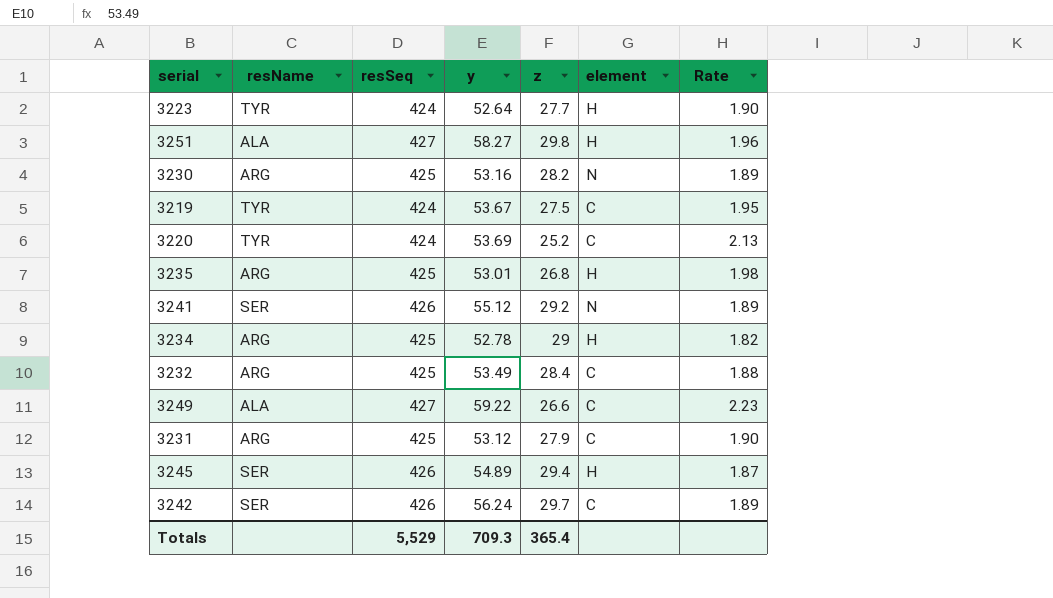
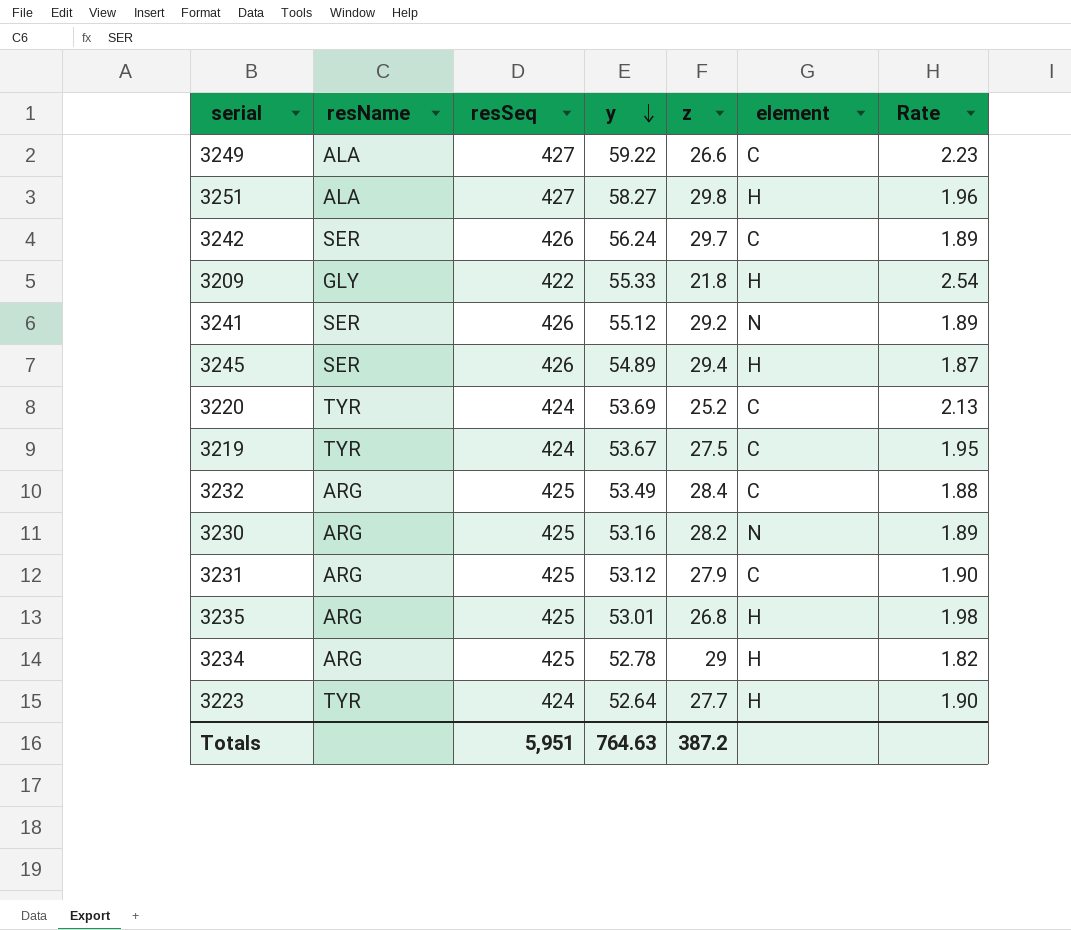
row order: none -> y descending
row 3209: none -> GLY | 422 | 55.33 | 21.8 | H | 2.54
Totals | resSeq: 5,529 -> 5,951
Totals | y: 709.3 -> 764.63
Totals | z: 365.4 -> 387.2

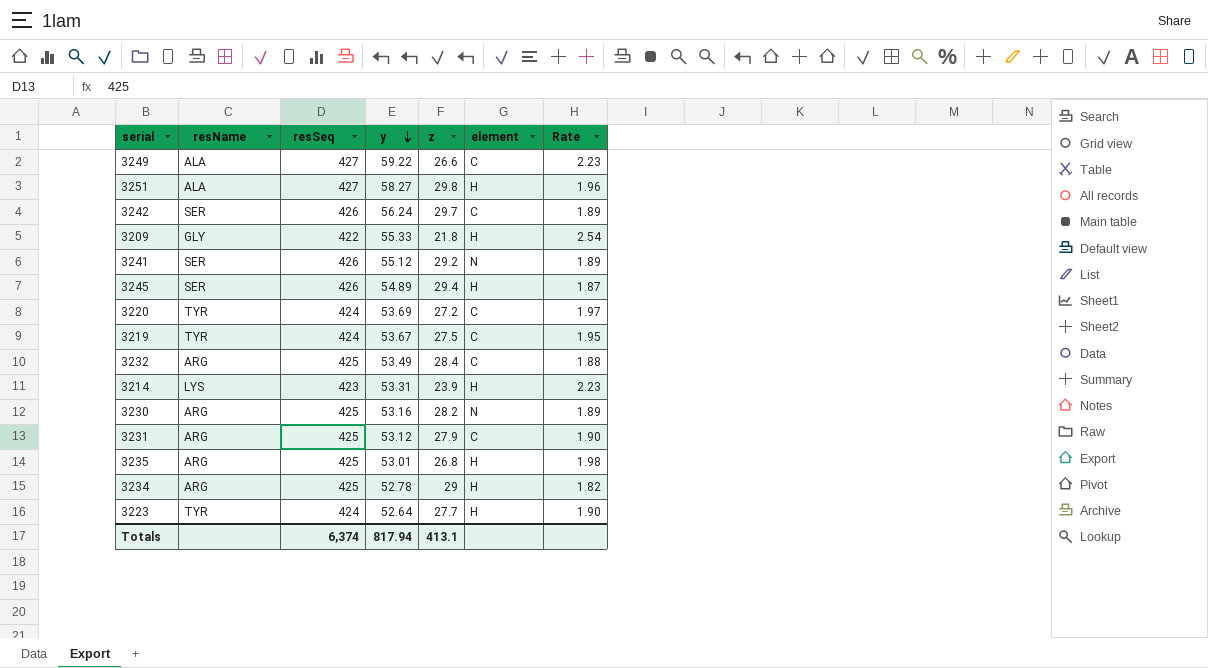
3220 | z: 25.2 -> 27.2
3220 | Rate: 2.13 -> 1.97
row 3214: none -> LYS | 423 | 53.31 | 23.9 | H | 2.23
Totals | resSeq: 5,951 -> 6,374
Totals | y: 764.63 -> 817.94
Totals | z: 387.2 -> 413.1

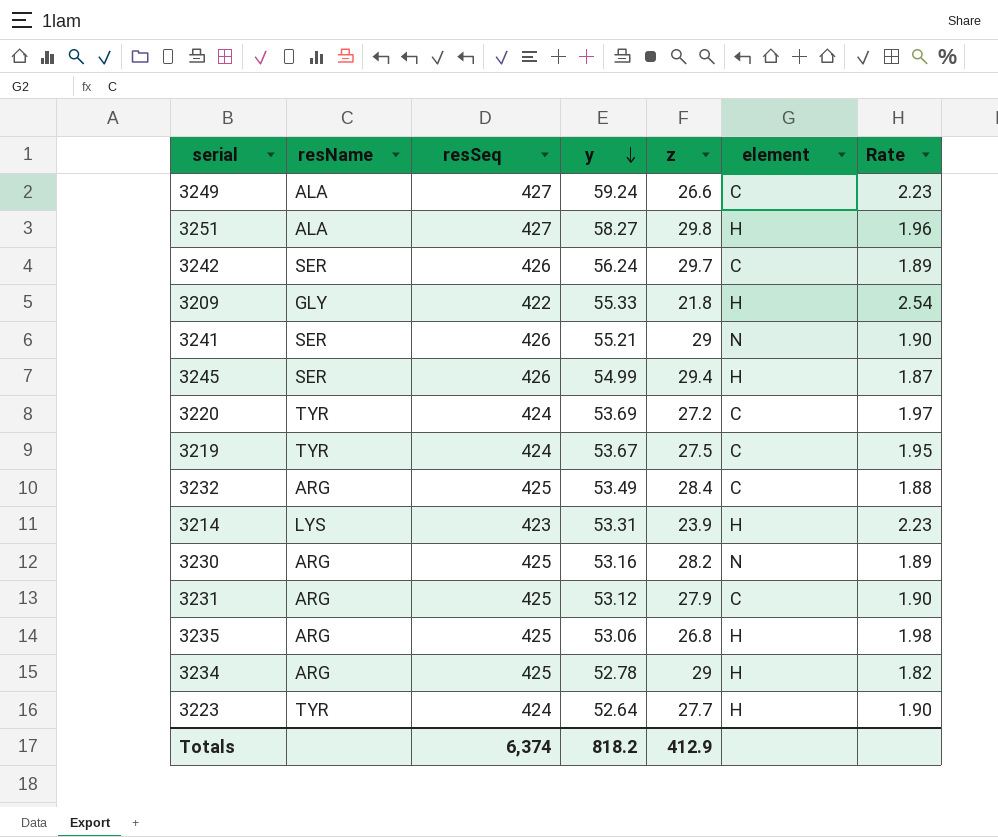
3249 | y: 59.22 -> 59.24
3241 | y: 55.12 -> 55.21
3241 | z: 29.2 -> 29
3241 | Rate: 1.89 -> 1.90
3245 | y: 54.89 -> 54.99
3235 | y: 53.01 -> 53.06
Totals | y: 817.94 -> 818.2
Totals | z: 413.1 -> 412.9

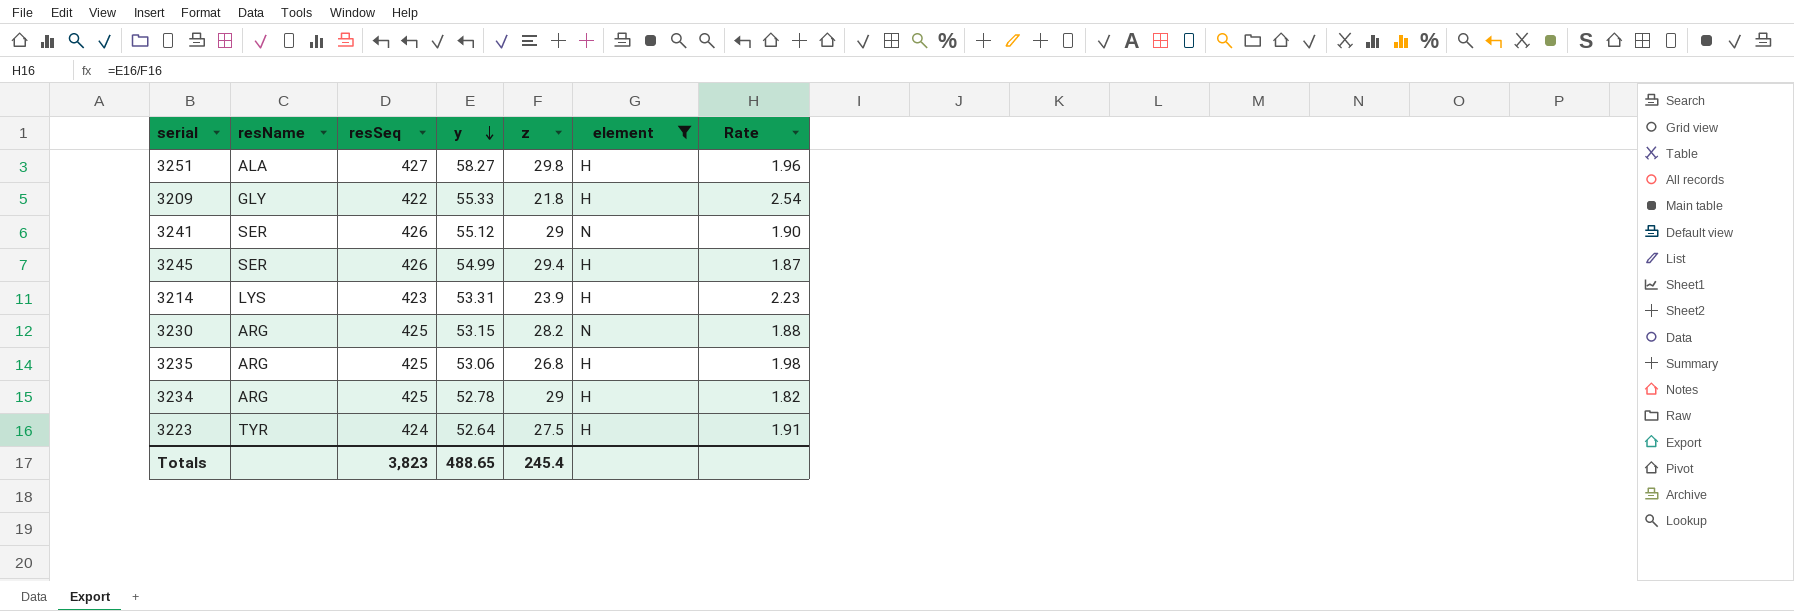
filter: none -> element != C
3241 | y: 55.21 -> 55.12
3230 | y: 53.16 -> 53.15
3230 | Rate: 1.89 -> 1.88
3223 | z: 27.7 -> 27.5
3223 | Rate: 1.90 -> 1.91
Totals | resSeq: 6,374 -> 3,823
Totals | y: 818.2 -> 488.65
Totals | z: 412.9 -> 245.4

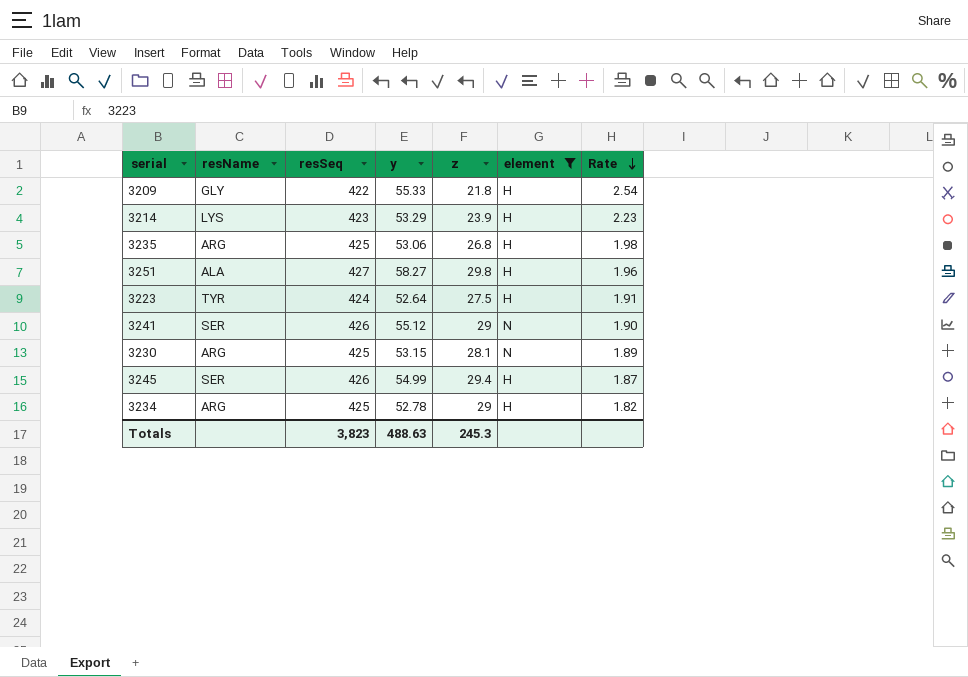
row order: y descending -> Rate descending
3214 | y: 53.31 -> 53.29
3230 | z: 28.2 -> 28.1
3230 | Rate: 1.88 -> 1.89
Totals | y: 488.65 -> 488.63
Totals | z: 245.4 -> 245.3

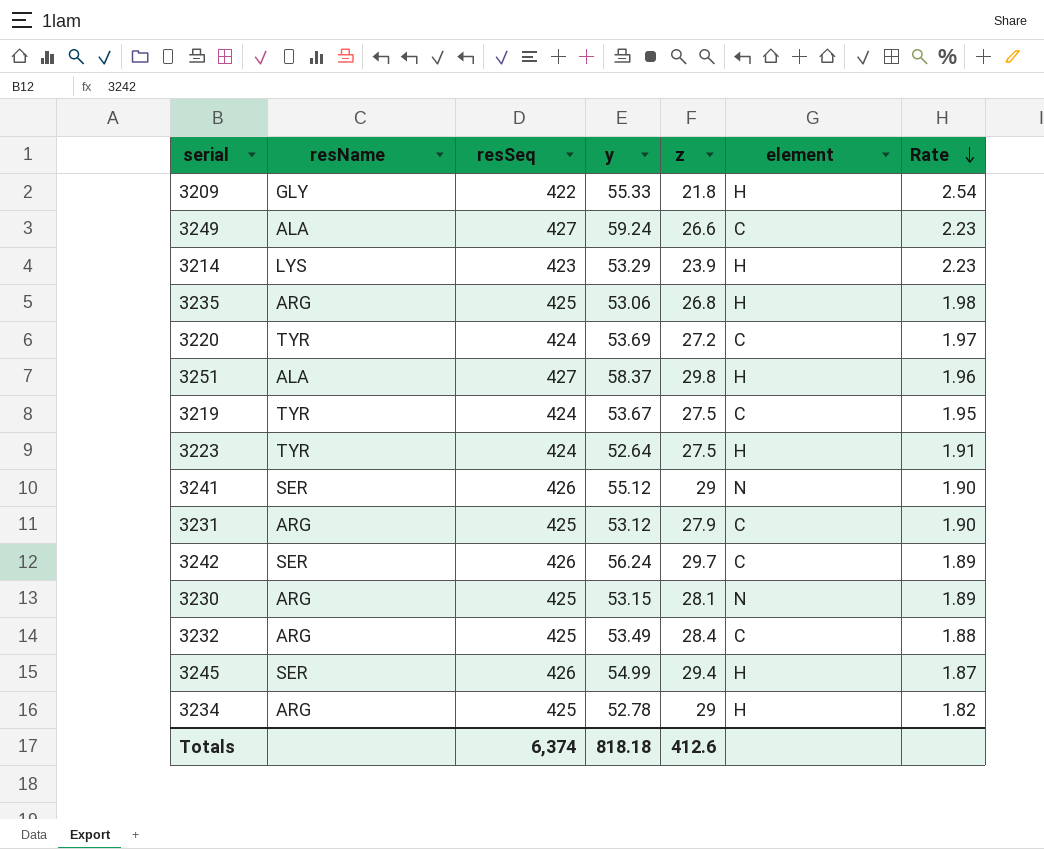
filter: element != C -> none
3251 | y: 58.27 -> 58.37
Totals | resSeq: 3,823 -> 6,374
Totals | y: 488.63 -> 818.18
Totals | z: 245.3 -> 412.6

